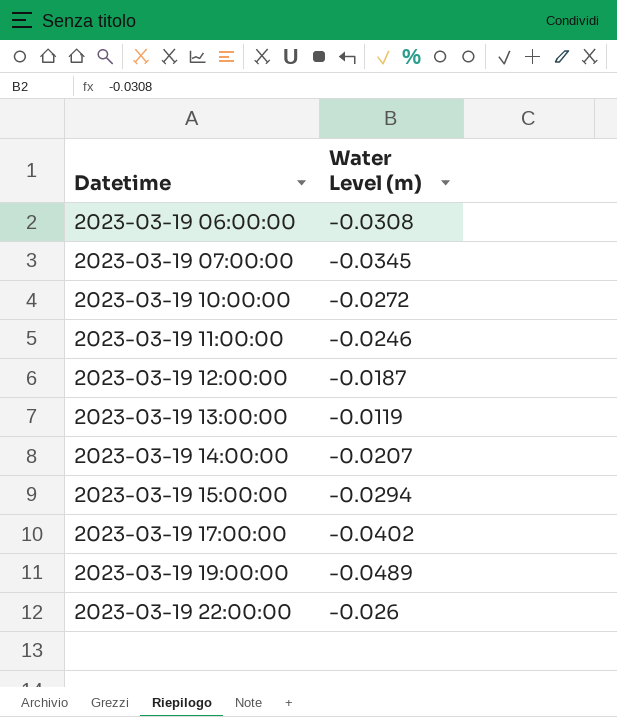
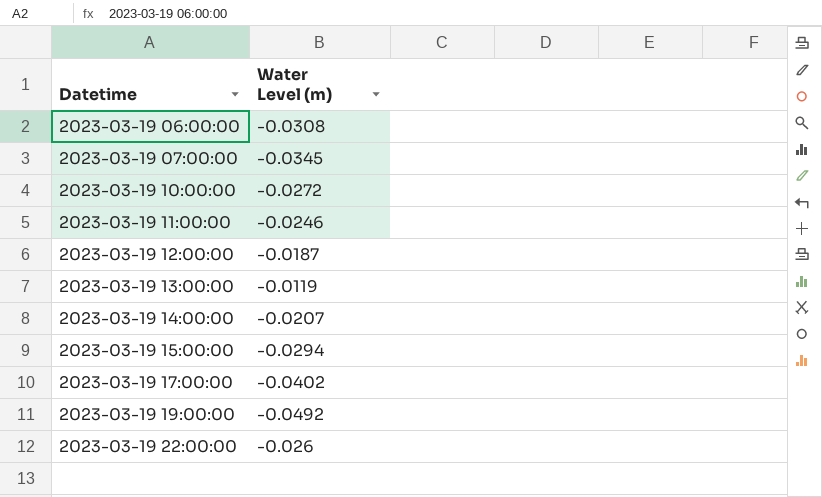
2023-03-19 19:00:00 | Water Level (m): -0.0489 -> -0.0492

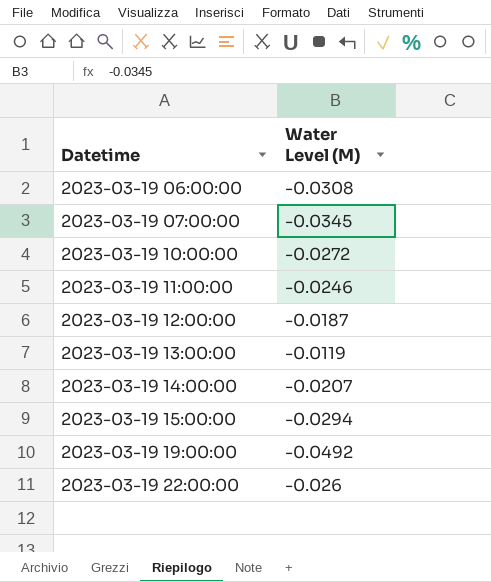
column name: Water Level (m) -> Water Level (M)
row 2023-03-19 17:00:00: -0.0402 -> none

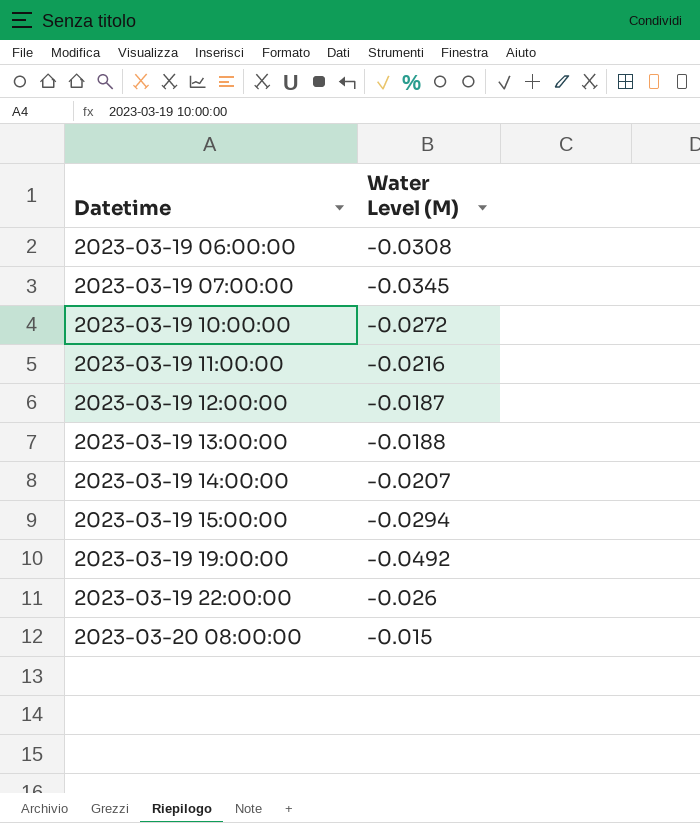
2023-03-19 11:00:00 | Water Level (M): -0.0246 -> -0.0216
2023-03-19 13:00:00 | Water Level (M): -0.0119 -> -0.0188
row 2023-03-20 08:00:00: none -> -0.015

